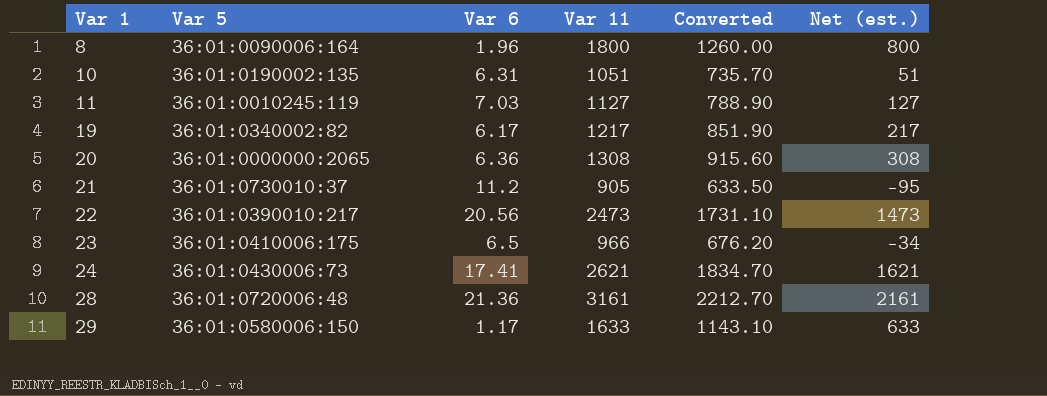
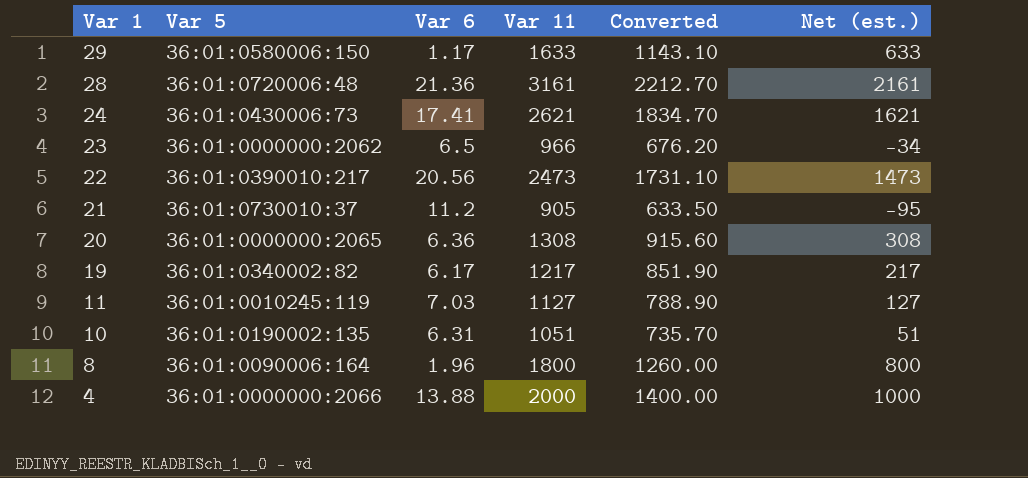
row order: Var 1 ascending -> Var 1 descending
23 | Var 5: 36:01:0410006:175 -> 36:01:0000000:2062
row 4: none -> 36:01:0000000:2066 | 13.88 | 2000 | 1400.00 | 1000

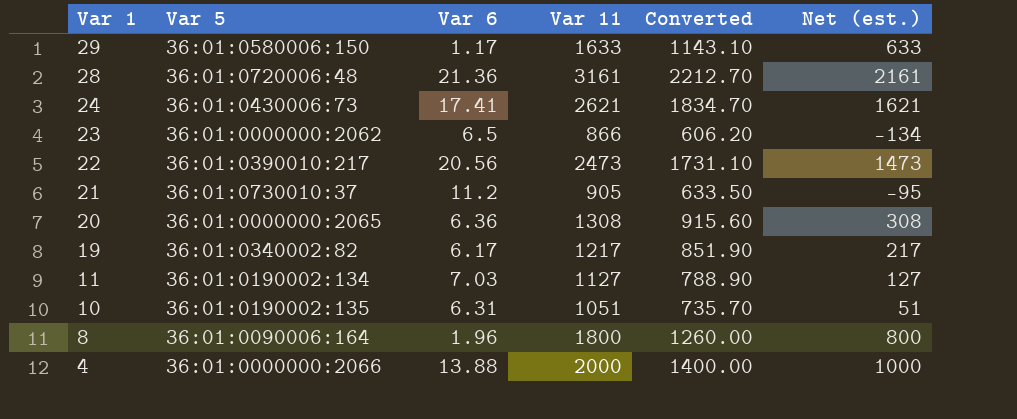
23 | Var 11: 966 -> 866
23 | Converted: 676.20 -> 606.20
23 | Net (est.): -34 -> -134
11 | Var 5: 36:01:0010245:119 -> 36:01:0190002:134

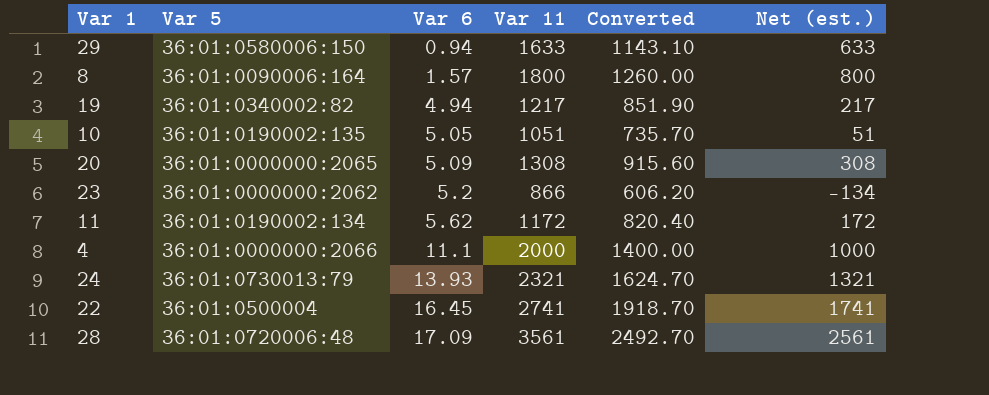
row order: Var 1 descending -> Var 6 ascending
row 21: 36:01:0730010:37 | 11.2 | 905 | 633.50 | -95 -> none
29 | Var 6: 1.17 -> 0.94
8 | Var 6: 1.96 -> 1.57
19 | Var 6: 6.17 -> 4.94
10 | Var 6: 6.31 -> 5.05
20 | Var 6: 6.36 -> 5.09
23 | Var 6: 6.5 -> 5.2
11 | Var 6: 7.03 -> 5.62
11 | Var 11: 1127 -> 1172
11 | Converted: 788.90 -> 820.40
11 | Net (est.): 127 -> 172
4 | Var 6: 13.88 -> 11.1
24 | Var 5: 36:01:0430006:73 -> 36:01:0730013:79
24 | Var 6: 17.41 -> 13.93
24 | Var 11: 2621 -> 2321
24 | Converted: 1834.70 -> 1624.70
24 | Net (est.): 1621 -> 1321
22 | Var 5: 36:01:0390010:217 -> 36:01:0500004
22 | Var 6: 20.56 -> 16.45
22 | Var 11: 2473 -> 2741
22 | Converted: 1731.10 -> 1918.70
22 | Net (est.): 1473 -> 1741
28 | Var 6: 21.36 -> 17.09
28 | Var 11: 3161 -> 3561
28 | Converted: 2212.70 -> 2492.70
28 | Net (est.): 2161 -> 2561

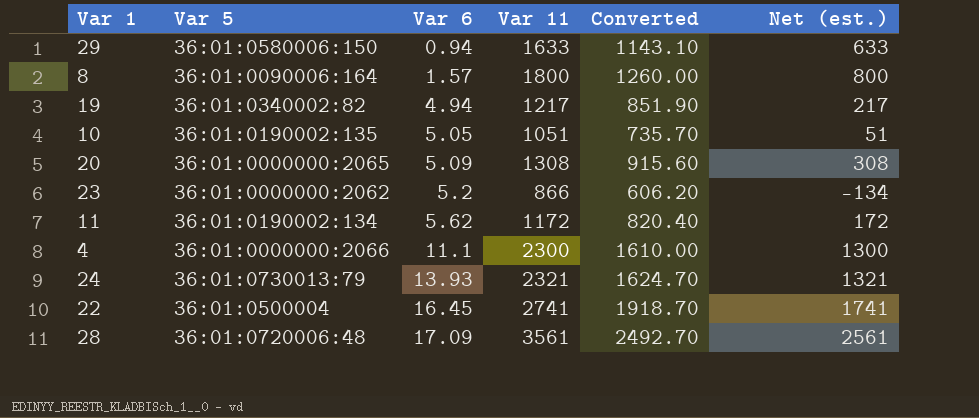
4 | Var 11: 2000 -> 2300
4 | Converted: 1400.00 -> 1610.00
4 | Net (est.): 1000 -> 1300

